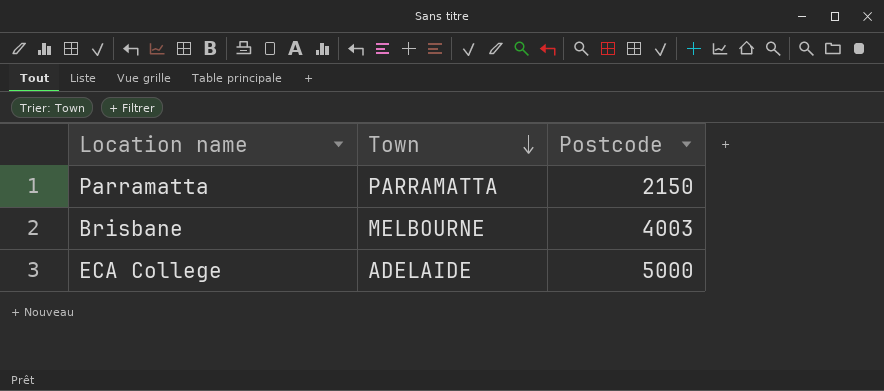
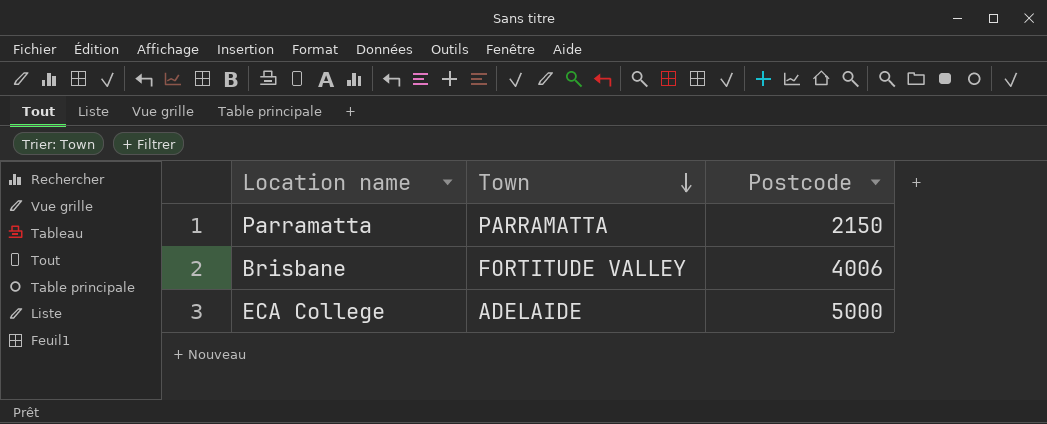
Brisbane | Town: MELBOURNE -> FORTITUDE VALLEY
Brisbane | Postcode: 4003 -> 4006

